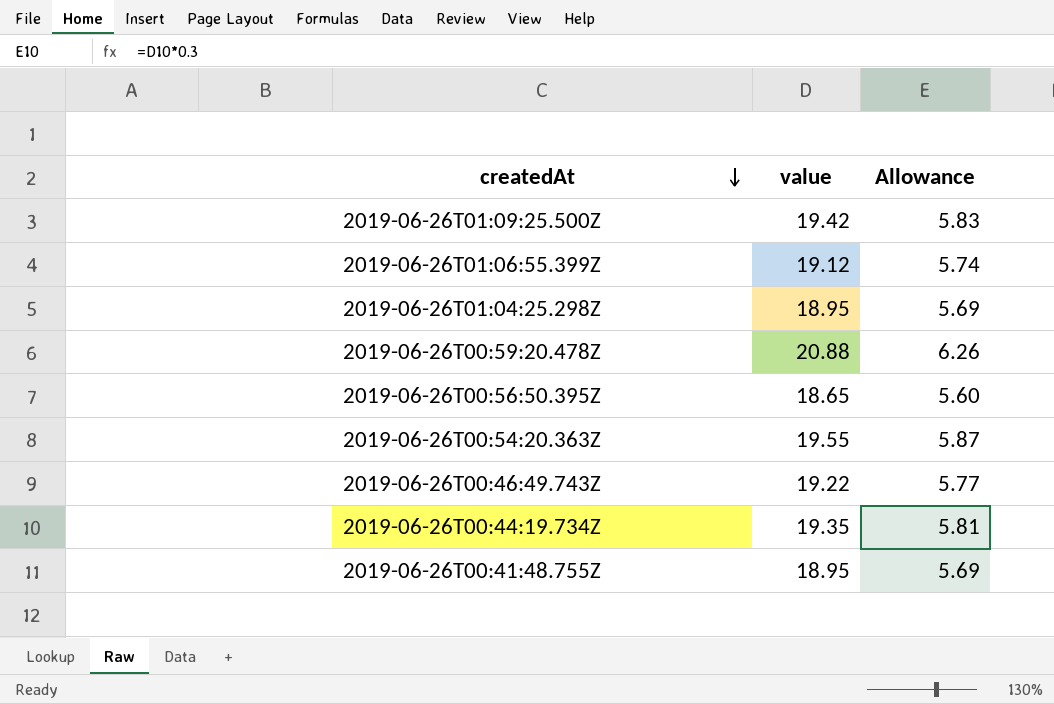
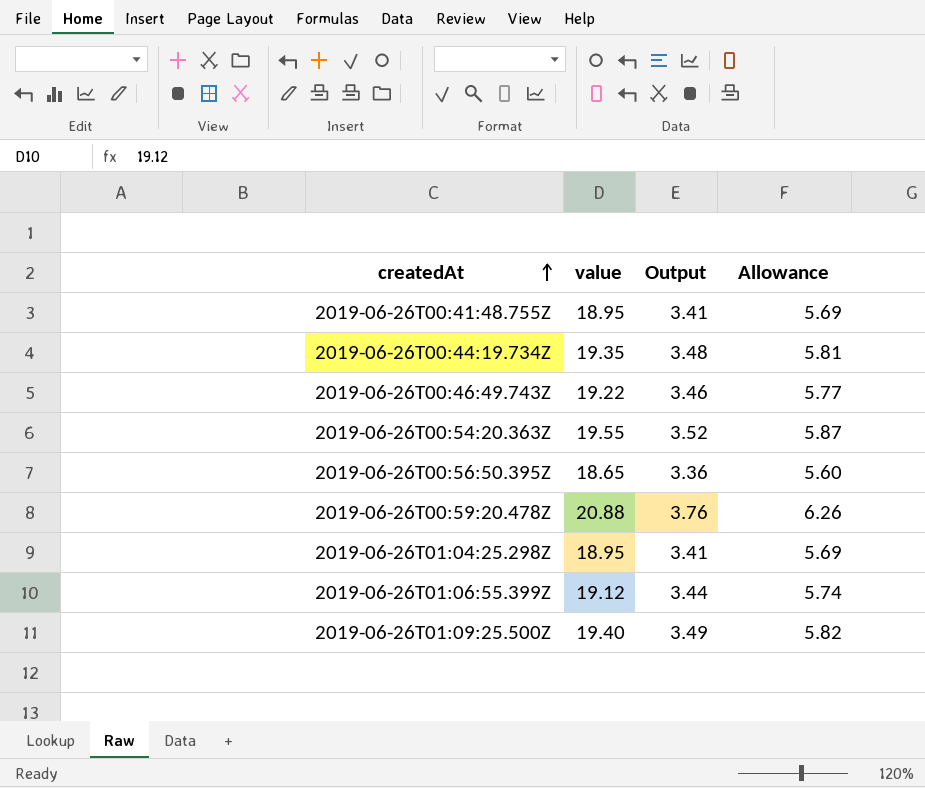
row order: createdAt descending -> createdAt ascending
column Output | formula: none -> [value] * 0.18
2019-06-26T01:09:25.500Z | value: 19.42 -> 19.40
2019-06-26T01:09:25.500Z | Allowance: 5.83 -> 5.82

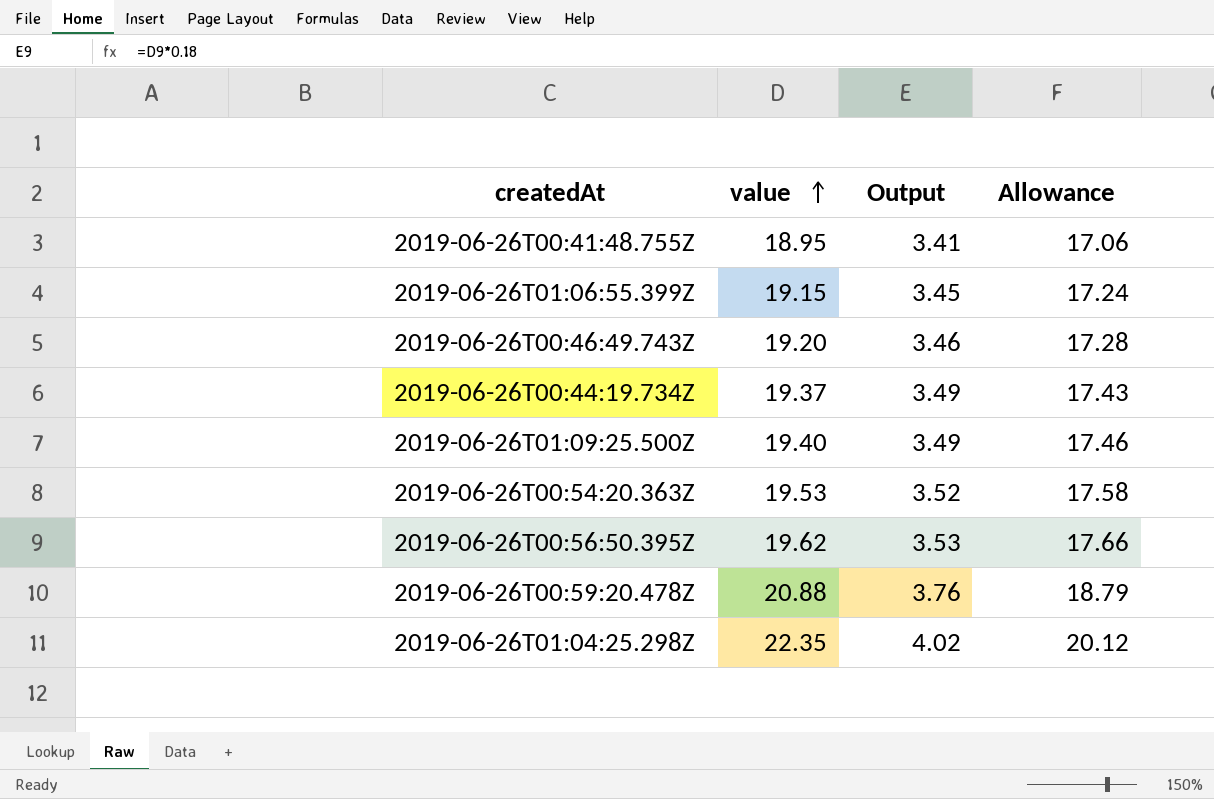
row order: createdAt ascending -> value ascending
column Allowance | formula: [value] * 0.3 -> [value] * 0.9
2019-06-26T01:06:55.399Z | value: 19.12 -> 19.15
2019-06-26T01:06:55.399Z | Output: 3.44 -> 3.45
2019-06-26T00:46:49.743Z | value: 19.22 -> 19.20
2019-06-26T00:44:19.734Z | value: 19.35 -> 19.37
2019-06-26T00:44:19.734Z | Output: 3.48 -> 3.49
2019-06-26T00:54:20.363Z | value: 19.55 -> 19.53
2019-06-26T00:56:50.395Z | value: 18.65 -> 19.62
2019-06-26T00:56:50.395Z | Output: 3.36 -> 3.53
2019-06-26T01:04:25.298Z | value: 18.95 -> 22.35
2019-06-26T01:04:25.298Z | Output: 3.41 -> 4.02

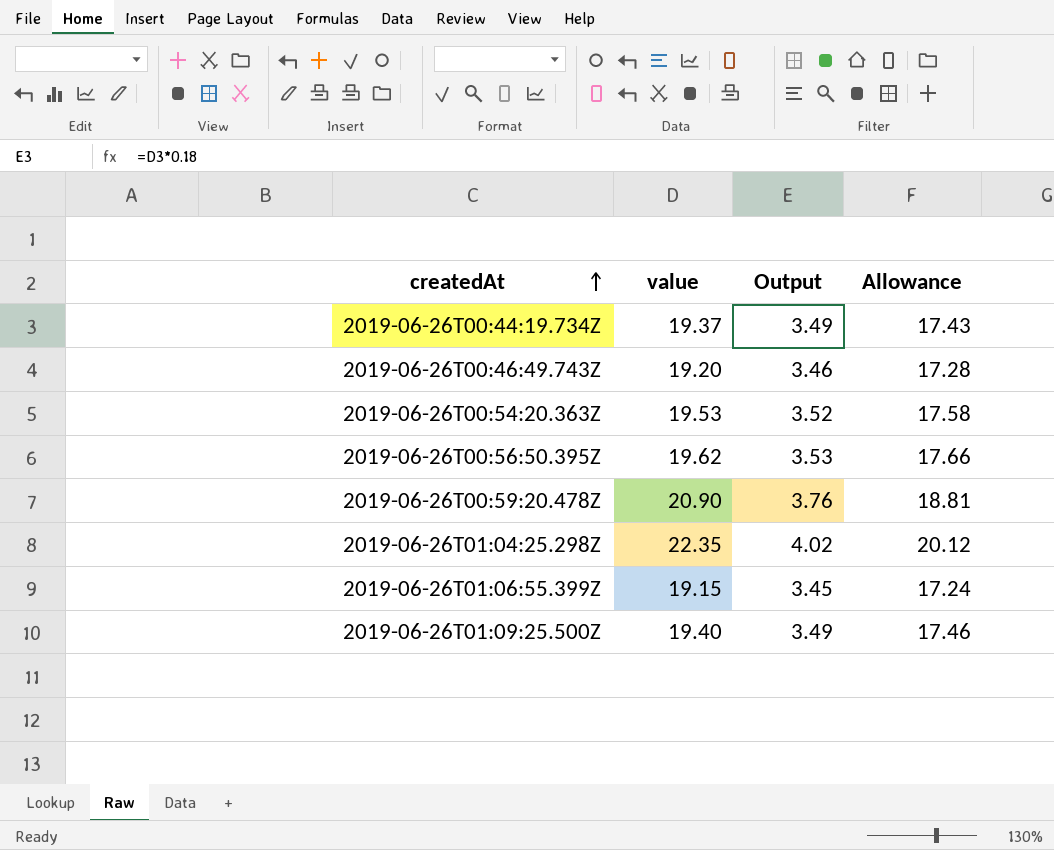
row order: value ascending -> createdAt ascending
row 2019-06-26T00:41:48.755Z: 18.95 | 3.41 | 17.06 -> none
2019-06-26T00:59:20.478Z | value: 20.88 -> 20.90
2019-06-26T00:59:20.478Z | Allowance: 18.79 -> 18.81

